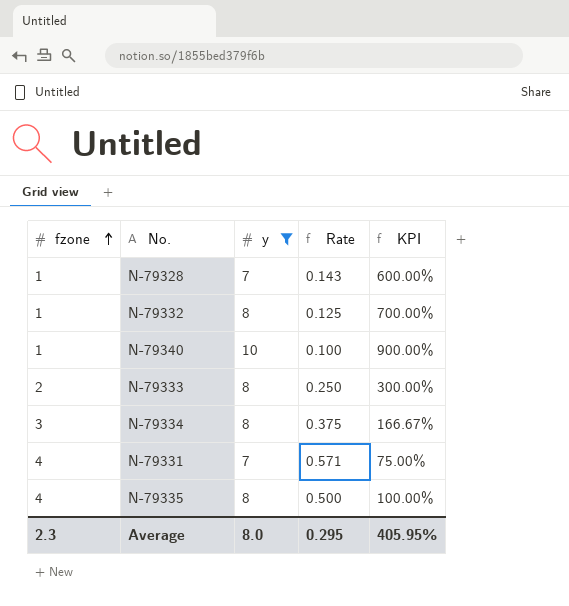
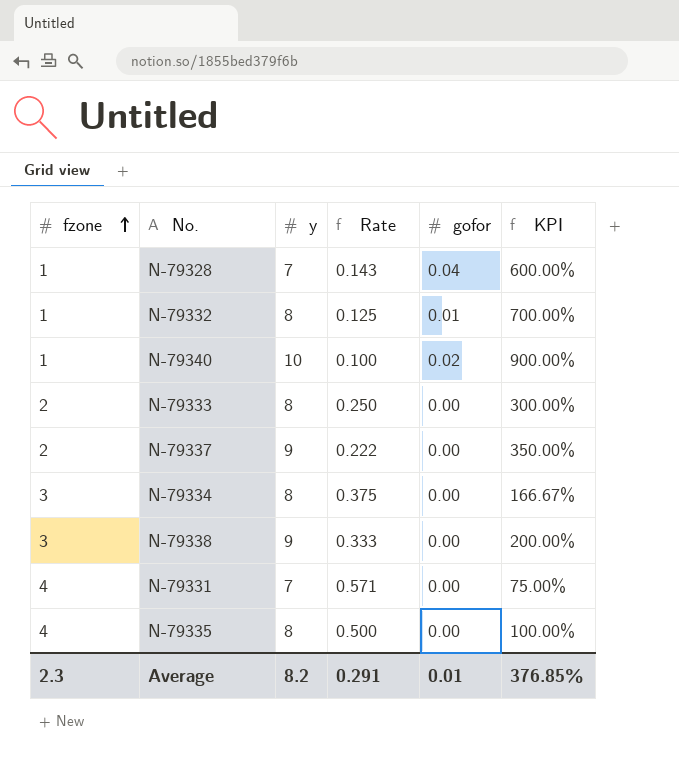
filter: y != 9 -> none
column gofor | position: none -> 5
Average | y: 8.0 -> 8.2
Average | Rate: 0.295 -> 0.291
Average | KPI: 405.95% -> 376.85%

